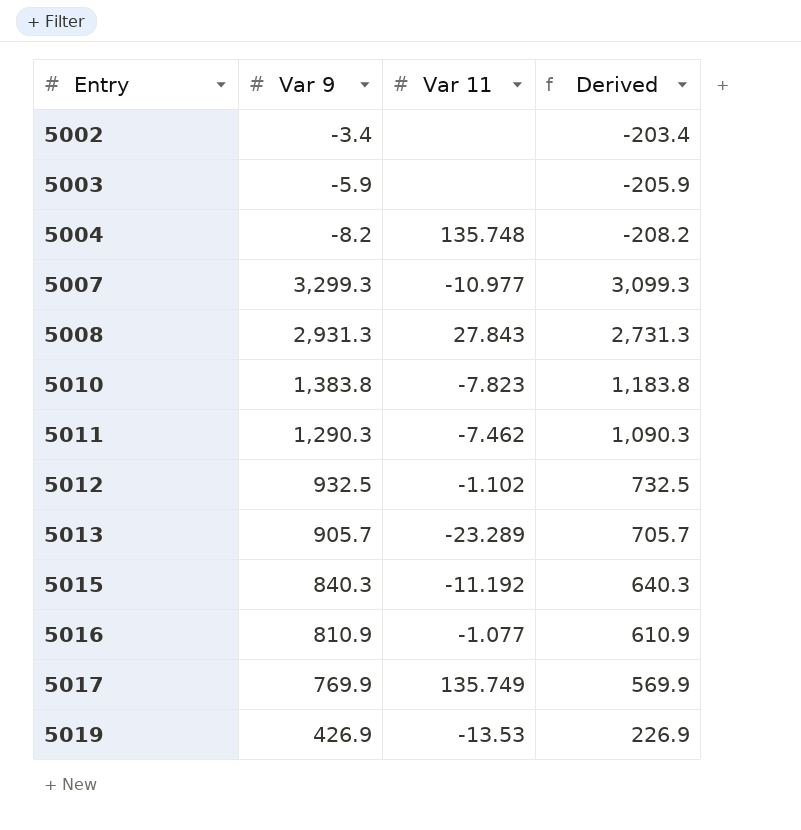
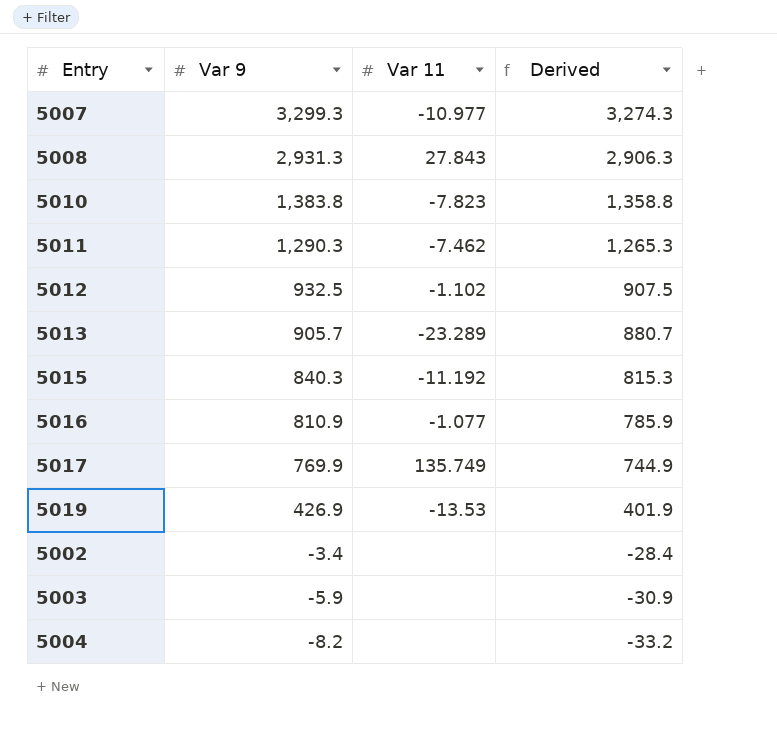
row order: Entry ascending -> Var 9 descending
column Derived | formula: [Var 9] - 200 -> [Var 9] - 25
5004 | Var 11: 135.748 -> none

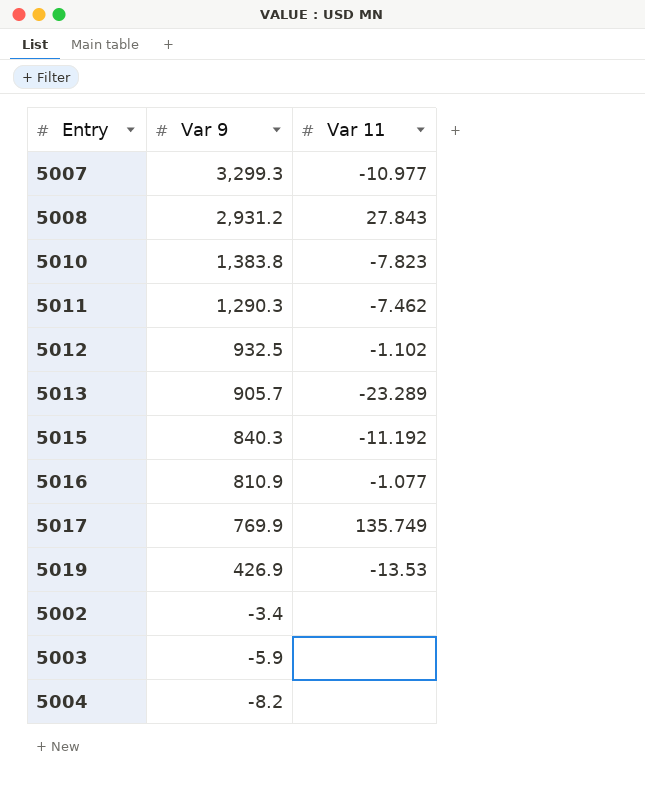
column Derived | formula: [Var 9] - 25 -> none
5008 | Var 9: 2,931.3 -> 2,931.2

